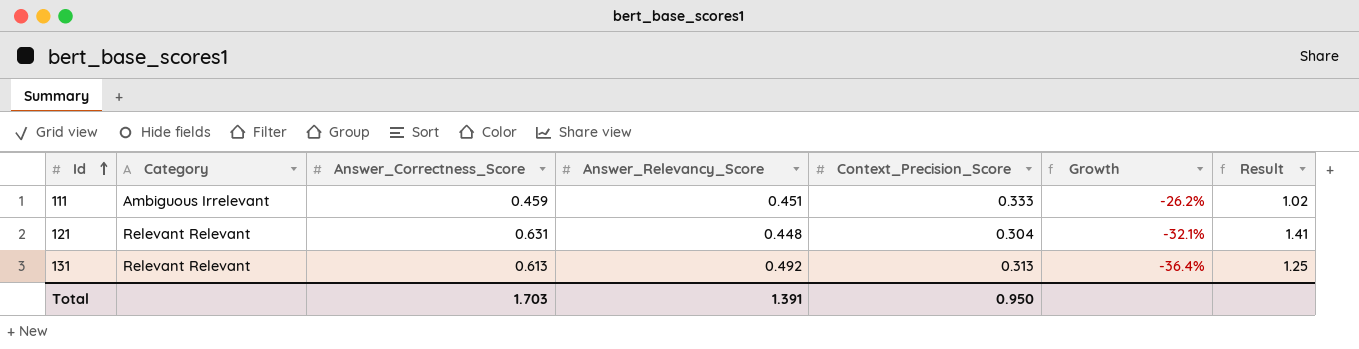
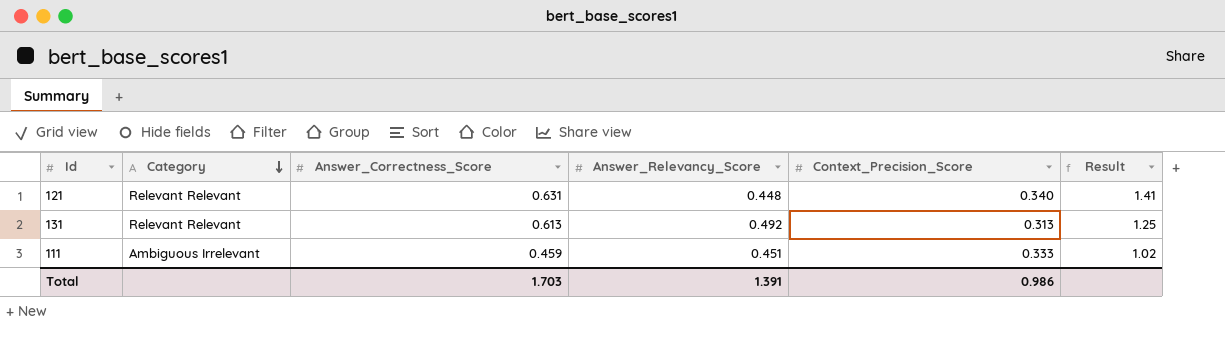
row order: Id ascending -> Category descending
column Growth | formula: ([Context_Precision_Score] - [Answer_Relevancy_Score]) / [Answer_Relevancy_Score] -> none
121 | Context_Precision_Score: 0.304 -> 0.340
Total | Context_Precision_Score: 0.950 -> 0.986

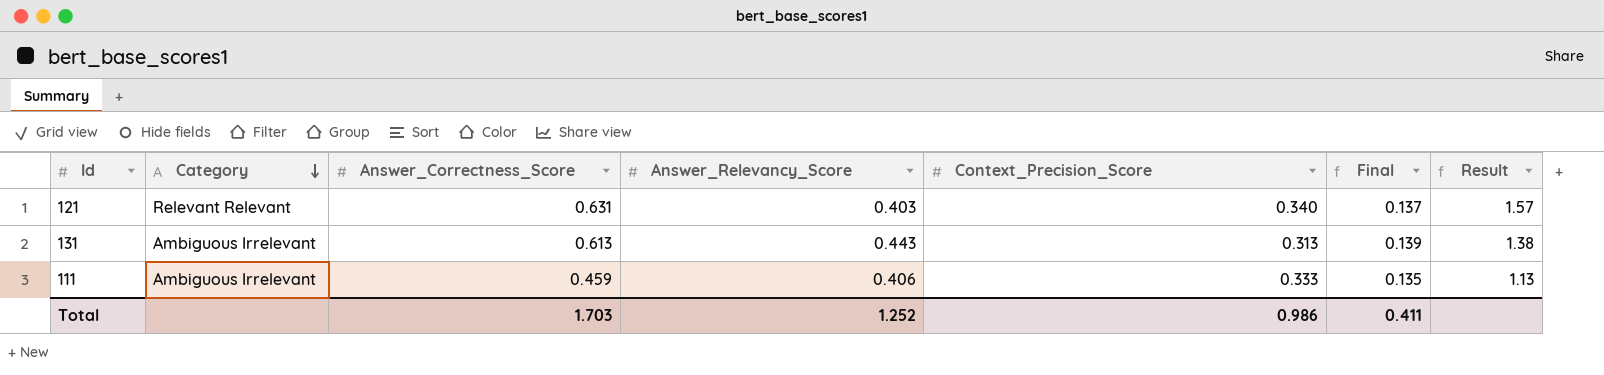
column Final | formula: none -> [Answer_Relevancy_Score] * [Context_Precision_Score]
121 | Answer_Relevancy_Score: 0.448 -> 0.403
121 | Result: 1.41 -> 1.57
131 | Category: Relevant Relevant -> Ambiguous Irrelevant
131 | Answer_Relevancy_Score: 0.492 -> 0.443
131 | Result: 1.25 -> 1.38
111 | Answer_Relevancy_Score: 0.451 -> 0.406
111 | Result: 1.02 -> 1.13
Total | Answer_Relevancy_Score: 1.391 -> 1.252

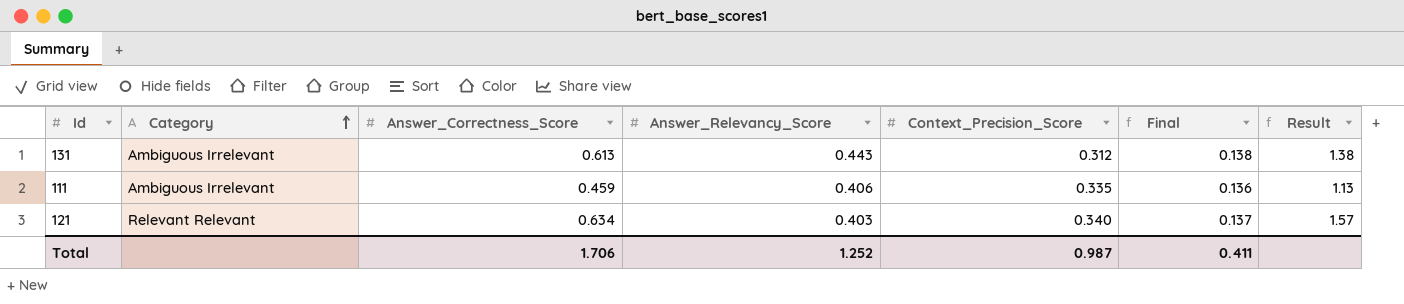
row order: Category descending -> Category ascending
131 | Context_Precision_Score: 0.313 -> 0.312
131 | Final: 0.139 -> 0.138
111 | Context_Precision_Score: 0.333 -> 0.335
111 | Final: 0.135 -> 0.136
121 | Answer_Correctness_Score: 0.631 -> 0.634
Total | Answer_Correctness_Score: 1.703 -> 1.706
Total | Context_Precision_Score: 0.986 -> 0.987

